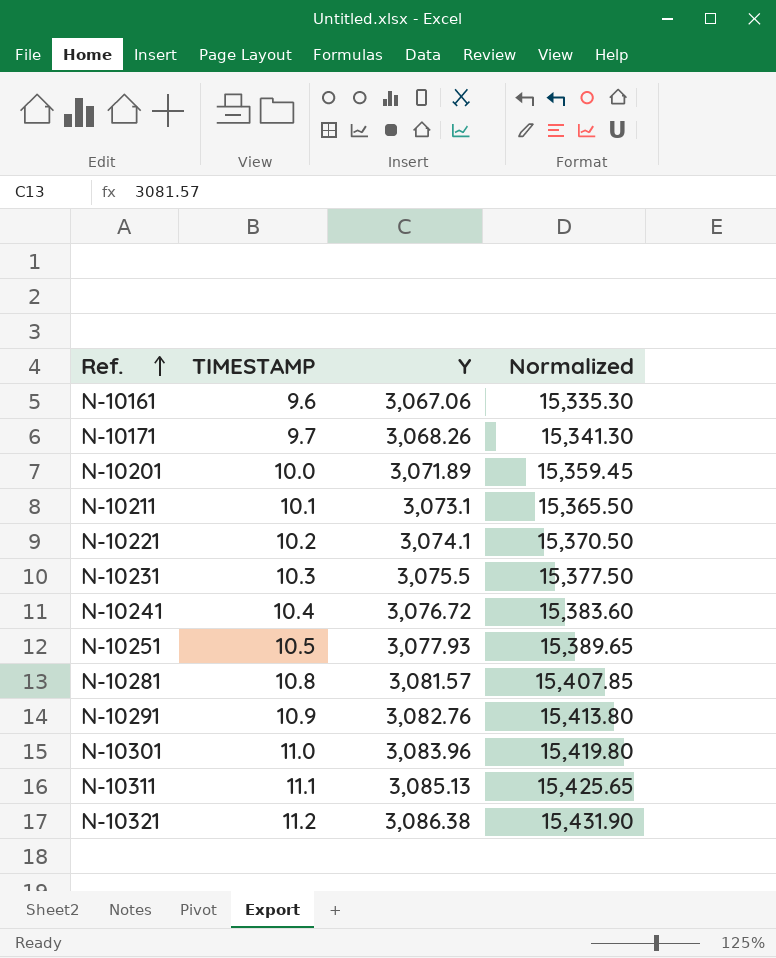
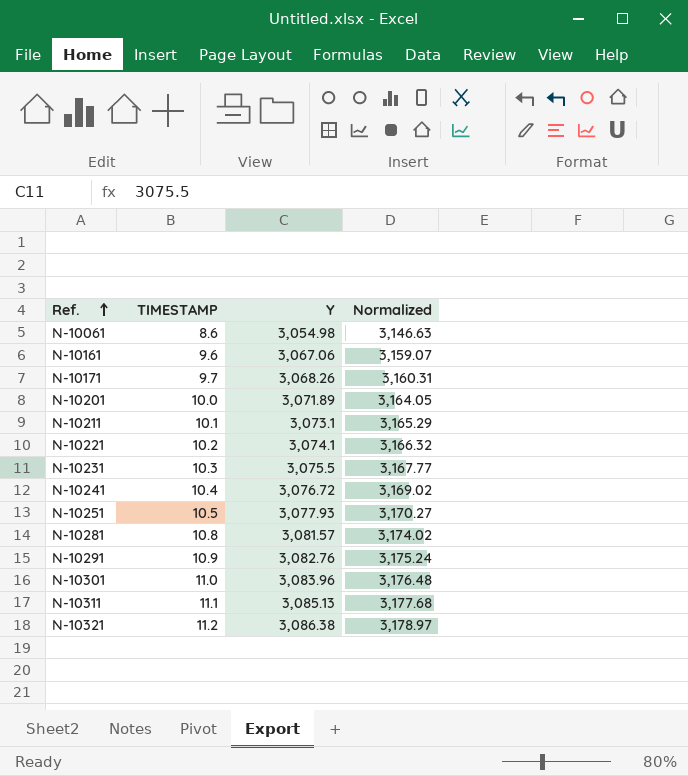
column Normalized | formula: [Y] * 5 -> [Y] * 1.03
row N-10061: none -> 8.6 | 3,054.98 | 3,146.63

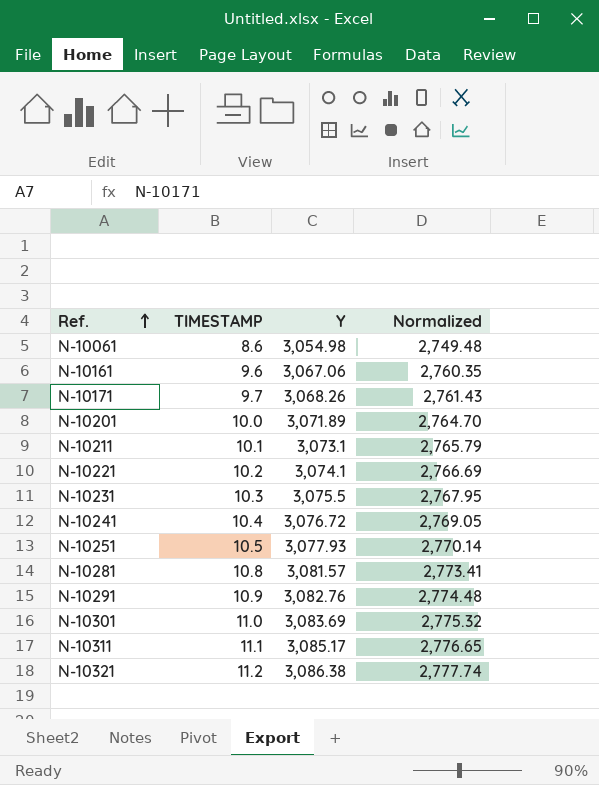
column Normalized | formula: [Y] * 1.03 -> [Y] * 0.9
N-10301 | Y: 3,083.96 -> 3,083.69
N-10311 | Y: 3,085.13 -> 3,085.17

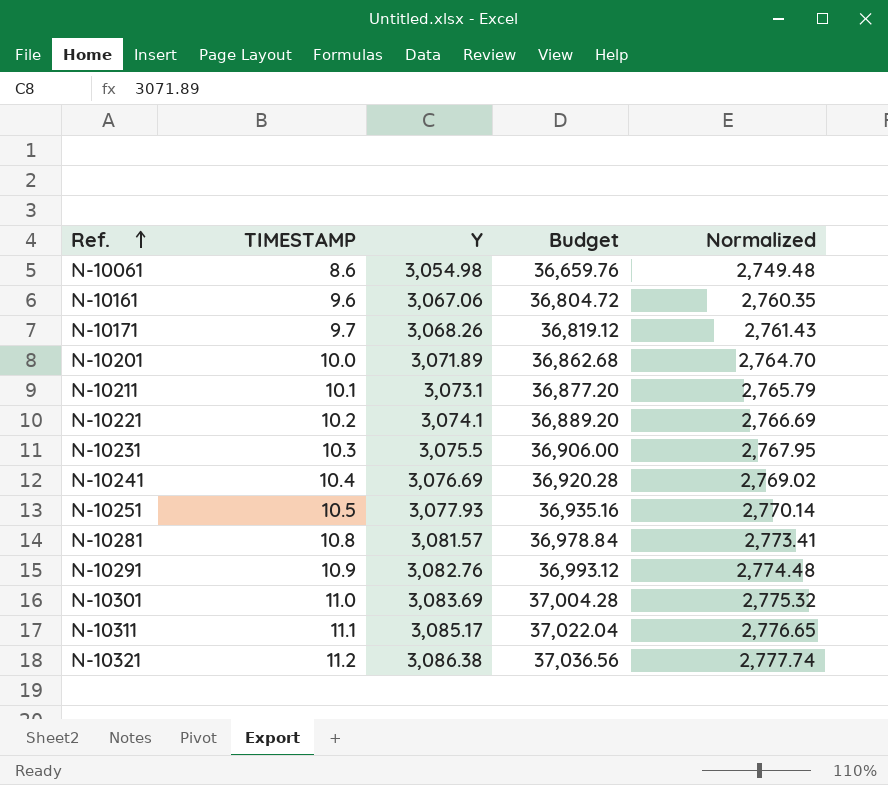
column Budget | formula: none -> [Y] * 12
N-10241 | Y: 3,076.72 -> 3,076.69
N-10241 | Normalized: 2,769.05 -> 2,769.02

